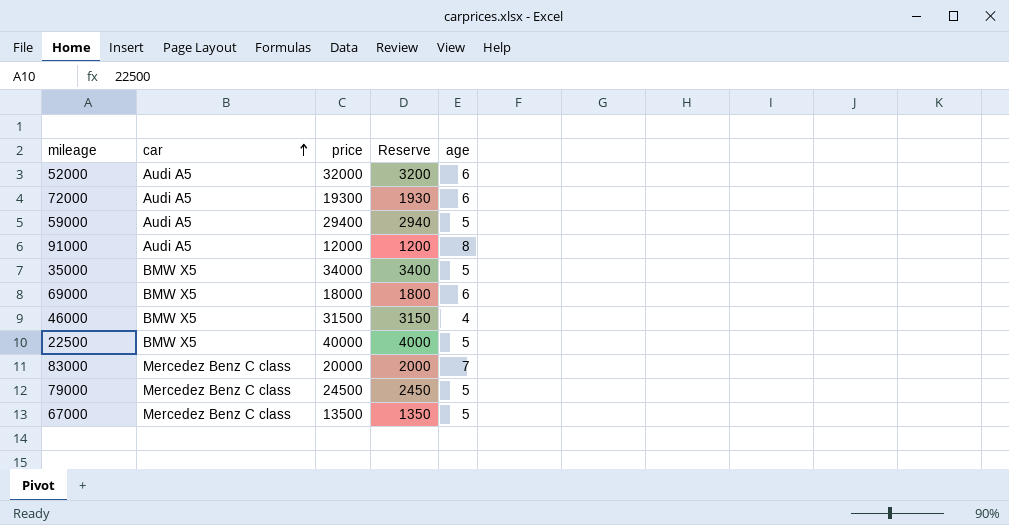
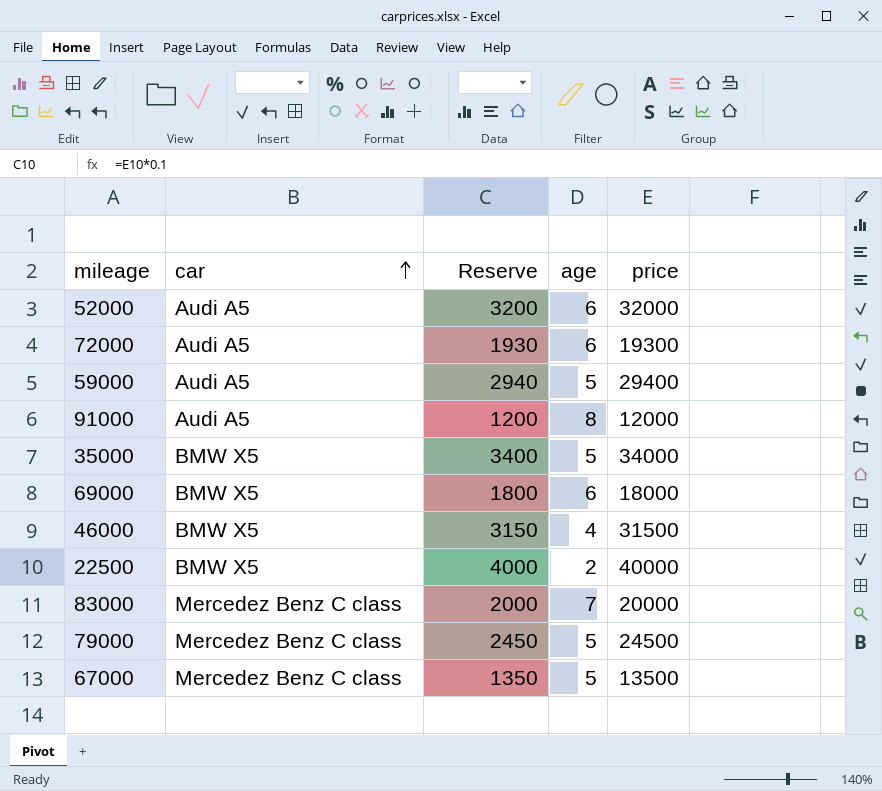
column price | position: 3 -> 5
22500 | age: 5 -> 2

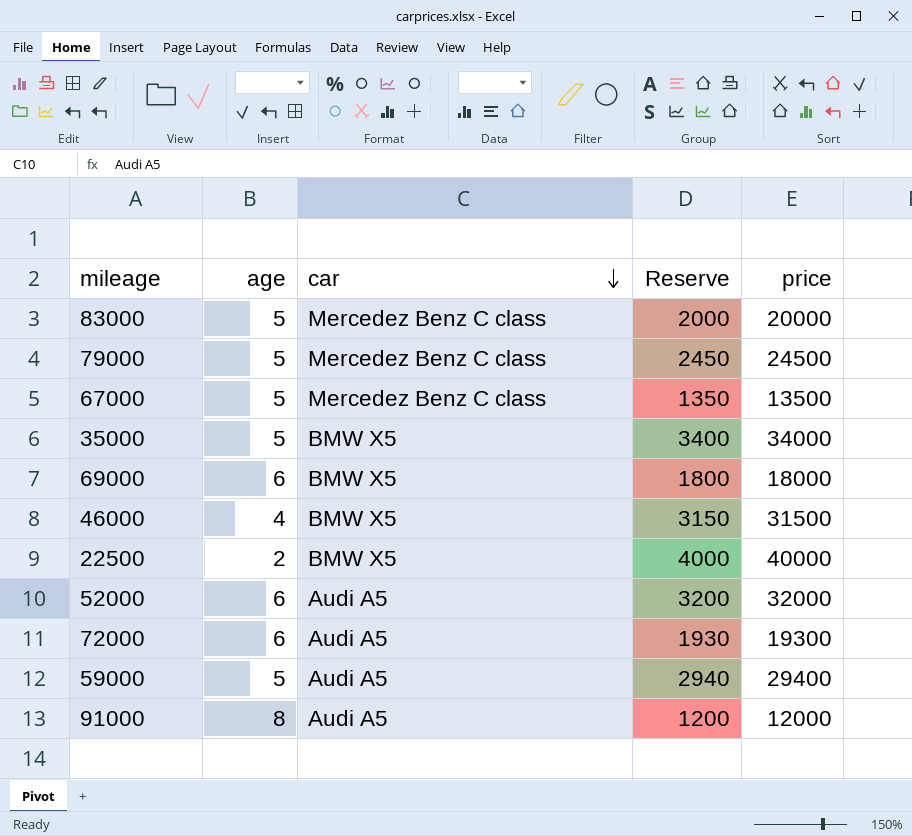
row order: car ascending -> car descending
column age | position: 4 -> 2
83000 | age: 7 -> 5

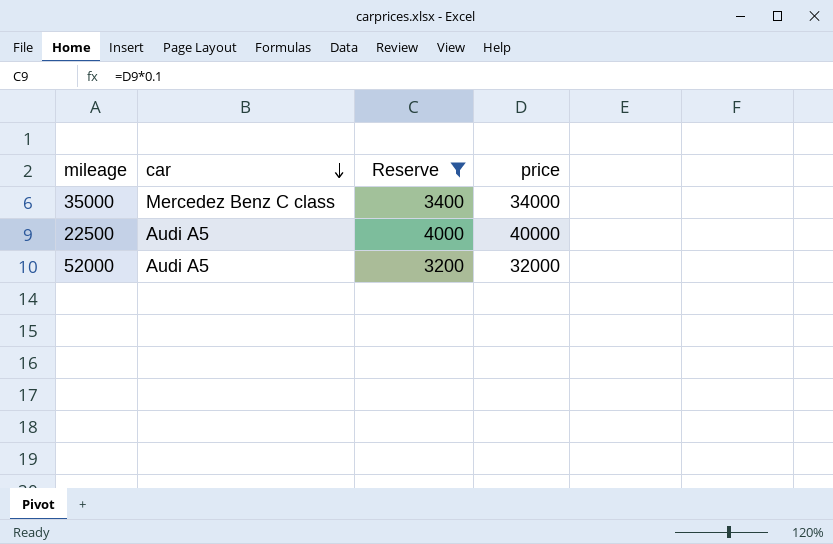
filter: none -> Reserve >= 3200
column age | position: 2 -> none
35000 | car: BMW X5 -> Mercedez Benz C class
22500 | car: BMW X5 -> Audi A5

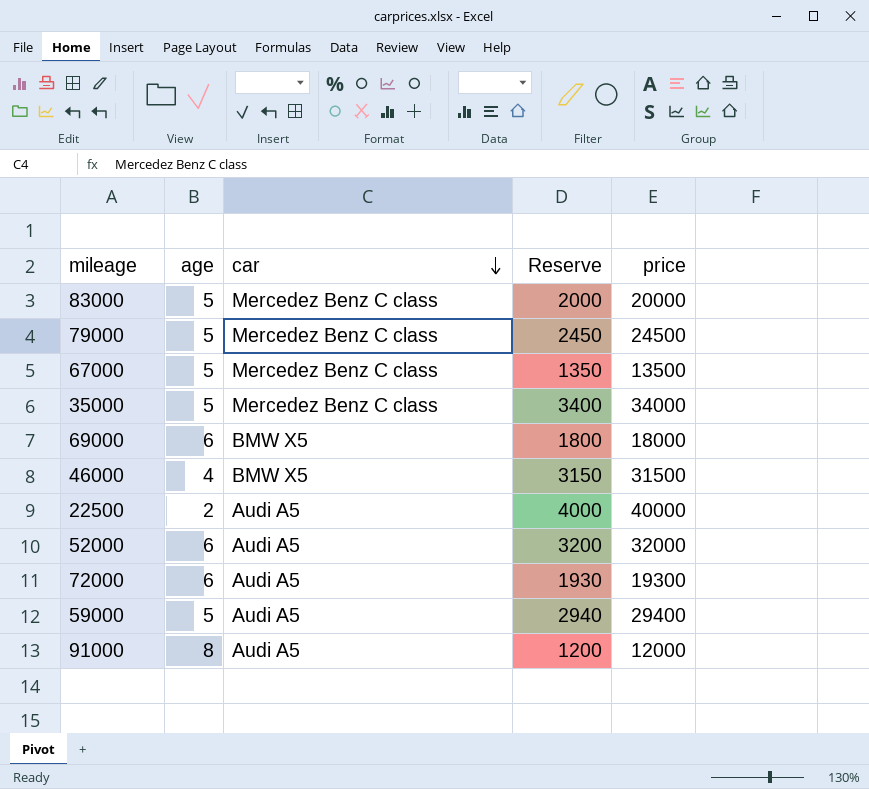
filter: Reserve >= 3200 -> none
column age | position: none -> 2

